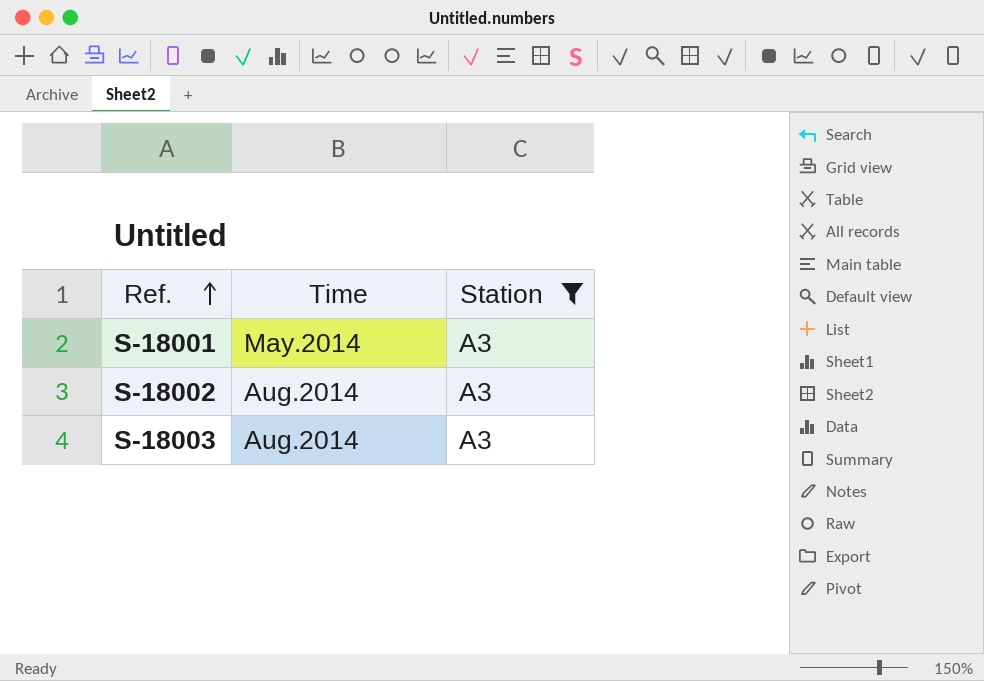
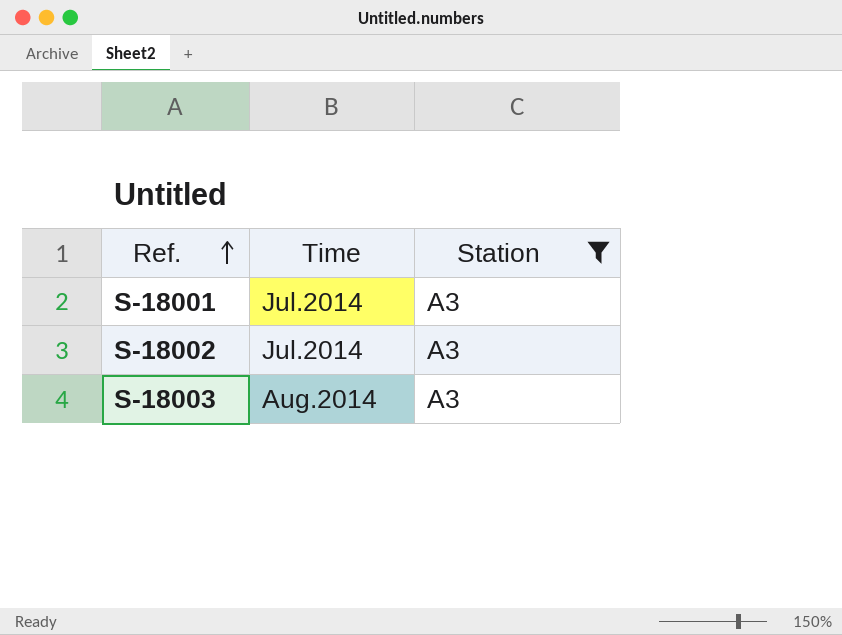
S-18001 | Time: May.2014 -> Jul.2014
S-18002 | Time: Aug.2014 -> Jul.2014

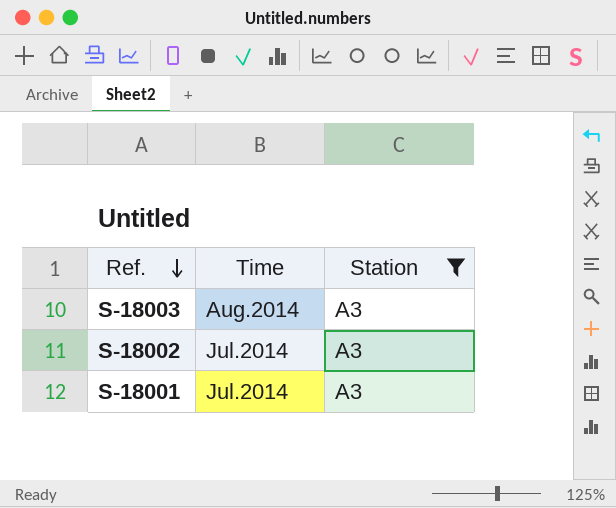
row order: Ref. ascending -> Ref. descending

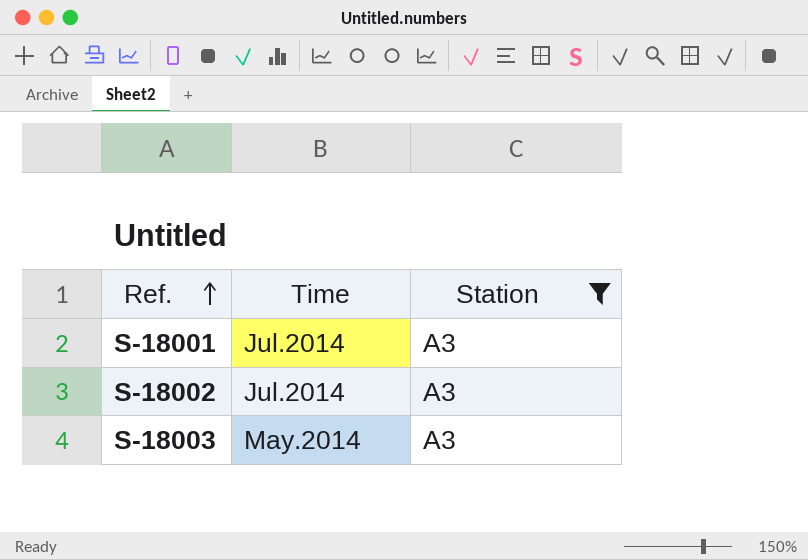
row order: Ref. descending -> Ref. ascending
S-18003 | Time: Aug.2014 -> May.2014

